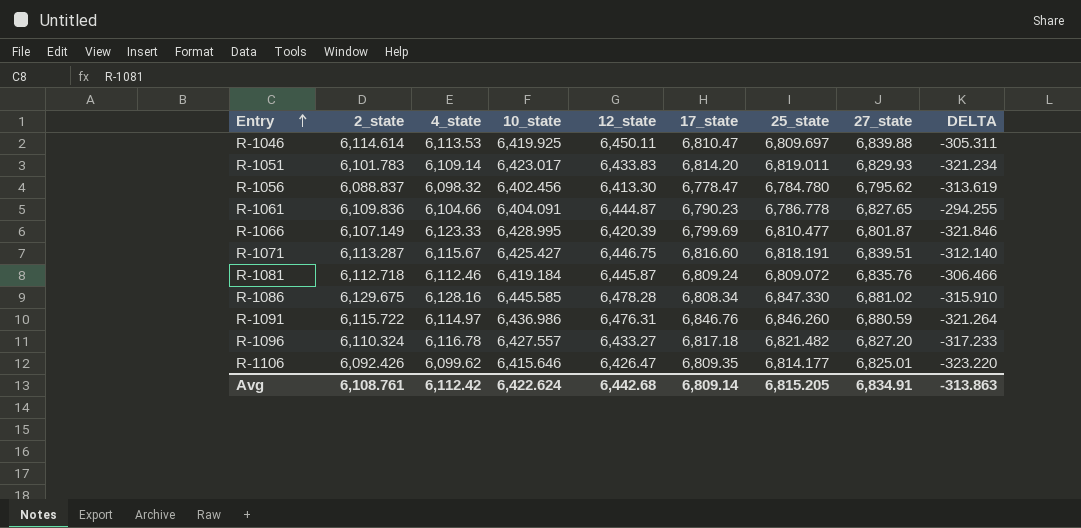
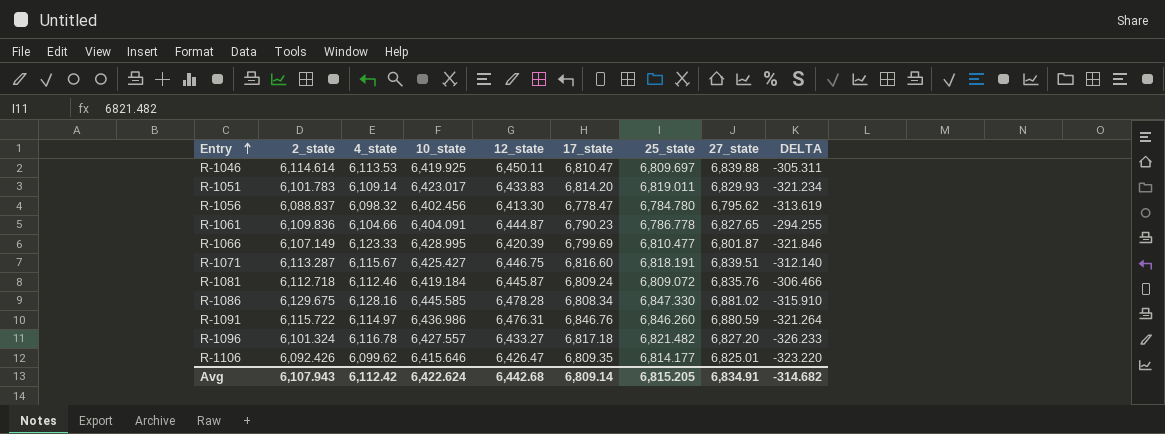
R-1096 | 2_state: 6,110.324 -> 6,101.324
R-1096 | DELTA: -317.233 -> -326.233
Avg | 2_state: 6,108.761 -> 6,107.943
Avg | DELTA: -313.863 -> -314.682

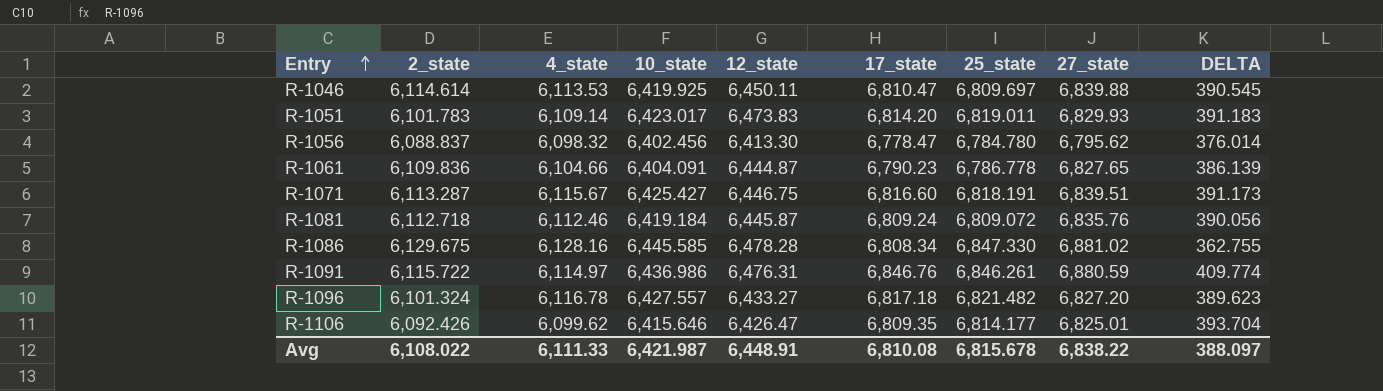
column DELTA | formula: [2_state] - [10_state] -> [17_state] - [10_state]
row R-1066: 6,107.149 | 6,123.33 | 6,428.995 | 6,420.39 | 6,799.69 | 6,810.477 | 6,801.87 | -321.846 -> none
R-1051 | 12_state: 6,433.83 -> 6,473.83
R-1091 | 25_state: 6,846.260 -> 6,846.261
Avg | 2_state: 6,107.943 -> 6,108.022
Avg | 4_state: 6,112.42 -> 6,111.33
Avg | 10_state: 6,422.624 -> 6,421.987
Avg | 12_state: 6,442.68 -> 6,448.91
Avg | 17_state: 6,809.14 -> 6,810.08
Avg | 25_state: 6,815.205 -> 6,815.678
Avg | 27_state: 6,834.91 -> 6,838.22
Avg | DELTA: -314.682 -> 388.097

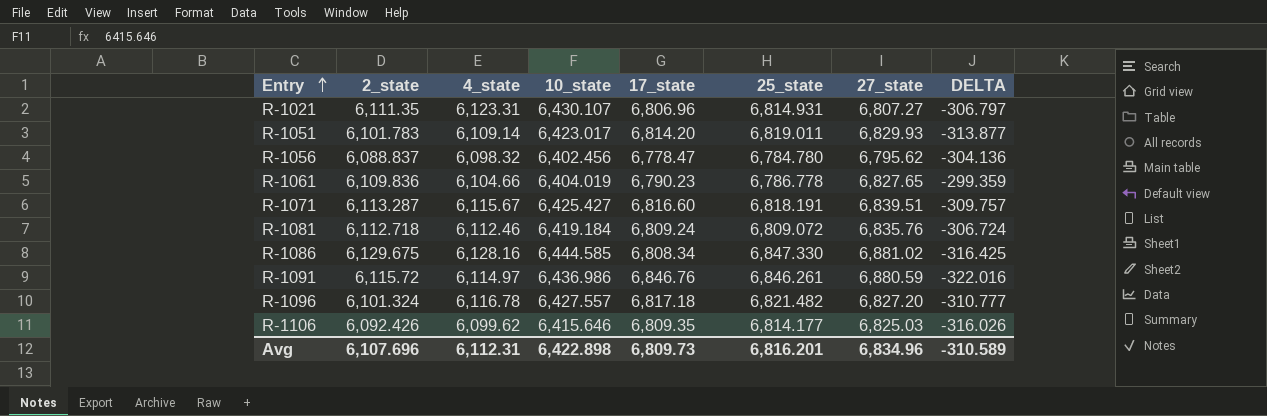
column 12_state | position: 5 -> none
column DELTA | formula: [17_state] - [10_state] -> [4_state] - [10_state]
row R-1046: 6,114.614 | 6,113.53 | 6,419.925 | 6,450.11 | 6,810.47 | 6,809.697 | 6,839.88 | 390.545 -> none
row R-1021: none -> 6,111.35 | 6,123.31 | 6,430.107 | 6,806.96 | 6,814.931 | 6,807.27 | -306.797
R-1061 | 10_state: 6,404.091 -> 6,404.019
R-1086 | 10_state: 6,445.585 -> 6,444.585
R-1091 | 2_state: 6,115.722 -> 6,115.72
R-1106 | 27_state: 6,825.01 -> 6,825.03
Avg | 2_state: 6,108.022 -> 6,107.696
Avg | 4_state: 6,111.33 -> 6,112.31
Avg | 10_state: 6,421.987 -> 6,422.898
Avg | 17_state: 6,810.08 -> 6,809.73
Avg | 25_state: 6,815.678 -> 6,816.201
Avg | 27_state: 6,838.22 -> 6,834.96
Avg | DELTA: 388.097 -> -310.589

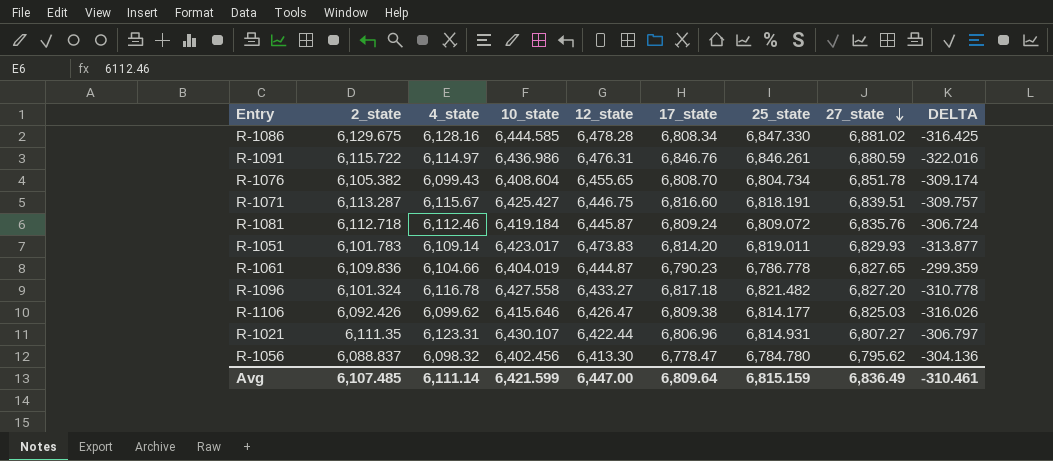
row order: Entry ascending -> 27_state descending
column 12_state | position: none -> 5
R-1091 | 2_state: 6,115.72 -> 6,115.722
row R-1076: none -> 6,105.382 | 6,099.43 | 6,408.604 | 6,455.65 | 6,808.70 | 6,804.734 | 6,851.78 | -309.174
R-1096 | 10_state: 6,427.557 -> 6,427.558
R-1096 | DELTA: -310.777 -> -310.778
R-1106 | 17_state: 6,809.35 -> 6,809.38
Avg | 2_state: 6,107.696 -> 6,107.485
Avg | 4_state: 6,112.31 -> 6,111.14
Avg | 10_state: 6,422.898 -> 6,421.599
Avg | 17_state: 6,809.73 -> 6,809.64
Avg | 25_state: 6,816.201 -> 6,815.159
Avg | 27_state: 6,834.96 -> 6,836.49
Avg | DELTA: -310.589 -> -310.461

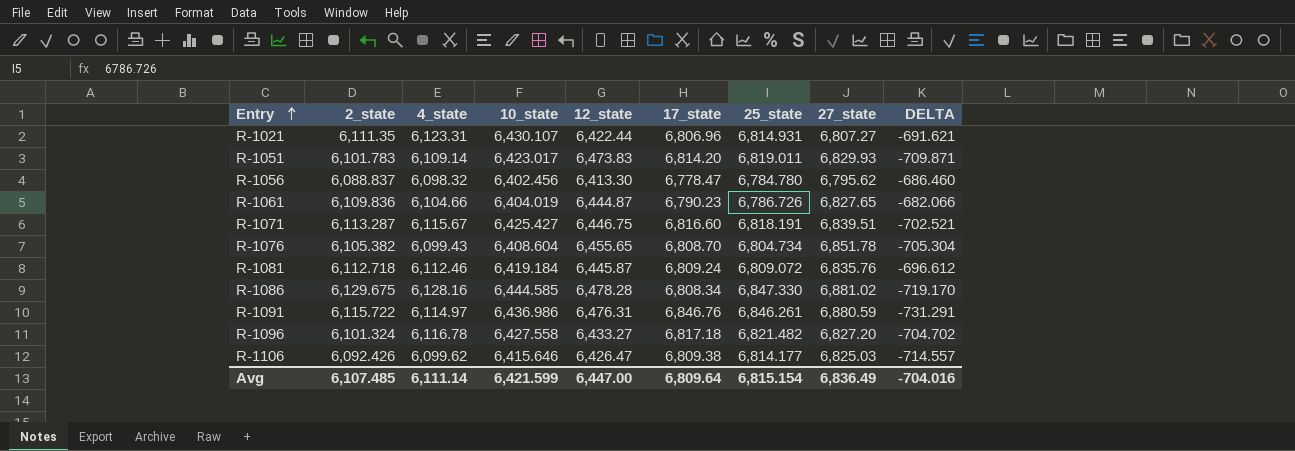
row order: 27_state descending -> Entry ascending
column DELTA | formula: [4_state] - [10_state] -> [4_state] - [25_state]
R-1061 | 25_state: 6,786.778 -> 6,786.726
Avg | 25_state: 6,815.159 -> 6,815.154
Avg | DELTA: -310.461 -> -704.016

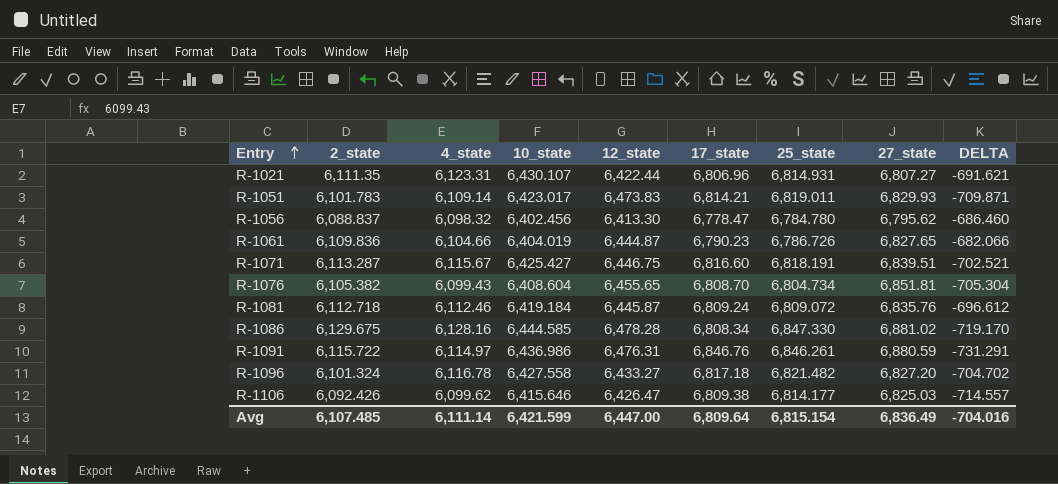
R-1051 | 17_state: 6,814.20 -> 6,814.21
R-1076 | 27_state: 6,851.78 -> 6,851.81

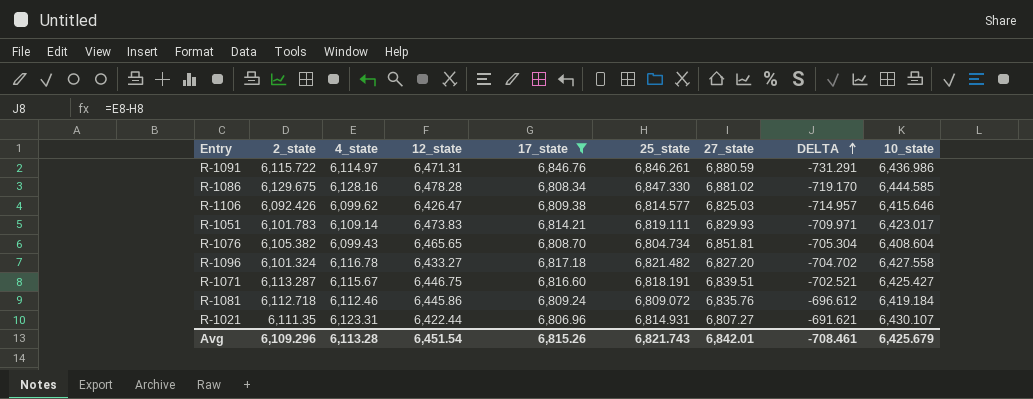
filter: none -> 17_state >= 6,806.96
row order: Entry ascending -> DELTA ascending
column 10_state | position: 4 -> 9
R-1091 | 12_state: 6,476.31 -> 6,471.31
R-1106 | 25_state: 6,814.177 -> 6,814.577
R-1106 | DELTA: -714.557 -> -714.957
R-1051 | 25_state: 6,819.011 -> 6,819.111
R-1051 | DELTA: -709.871 -> -709.971
R-1076 | 12_state: 6,455.65 -> 6,465.65
R-1081 | 12_state: 6,445.87 -> 6,445.86
Avg | 2_state: 6,107.485 -> 6,109.296
Avg | 4_state: 6,111.14 -> 6,113.28
Avg | 12_state: 6,447.00 -> 6,451.54
Avg | 17_state: 6,809.64 -> 6,815.26
Avg | 25_state: 6,815.154 -> 6,821.743
Avg | 27_state: 6,836.49 -> 6,842.01
Avg | DELTA: -704.016 -> -708.461
Avg | 10_state: 6,421.599 -> 6,425.679

